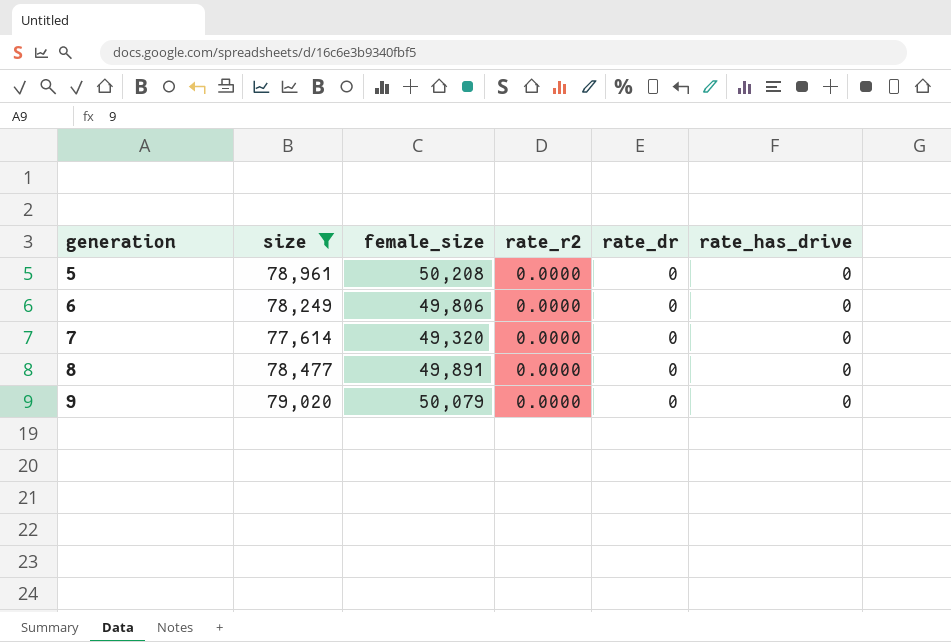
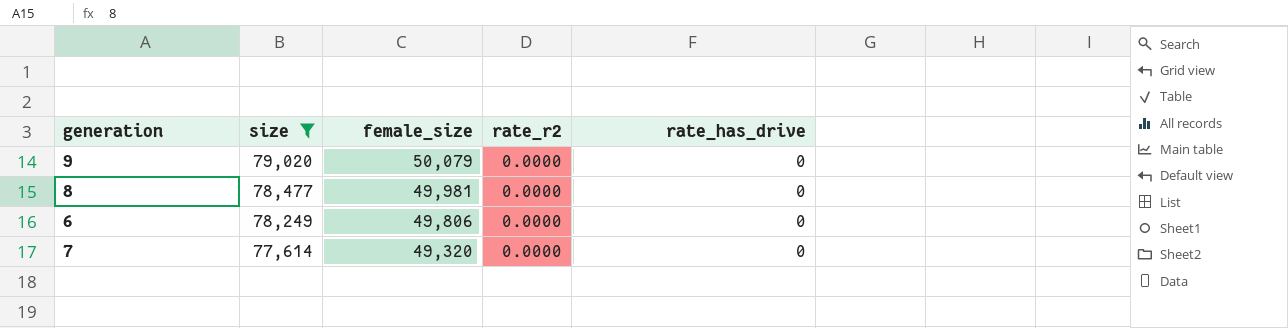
row order: generation ascending -> size descending
column rate_dr | position: 5 -> none
row 5: 78,961 | 50,208 | 0.0000 | 0 | 0 -> none
8 | female_size: 49,891 -> 49,981

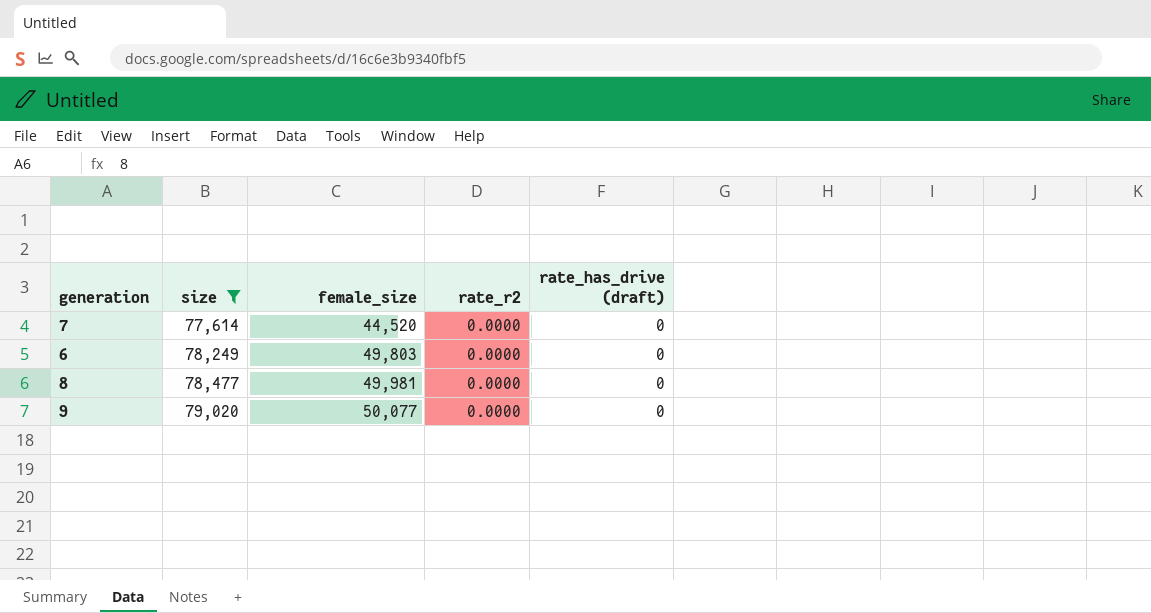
row order: size descending -> size ascending
column name: rate_has_drive -> rate_has_drive (draft)
7 | female_size: 49,320 -> 44,520
6 | female_size: 49,806 -> 49,803
9 | female_size: 50,079 -> 50,077

